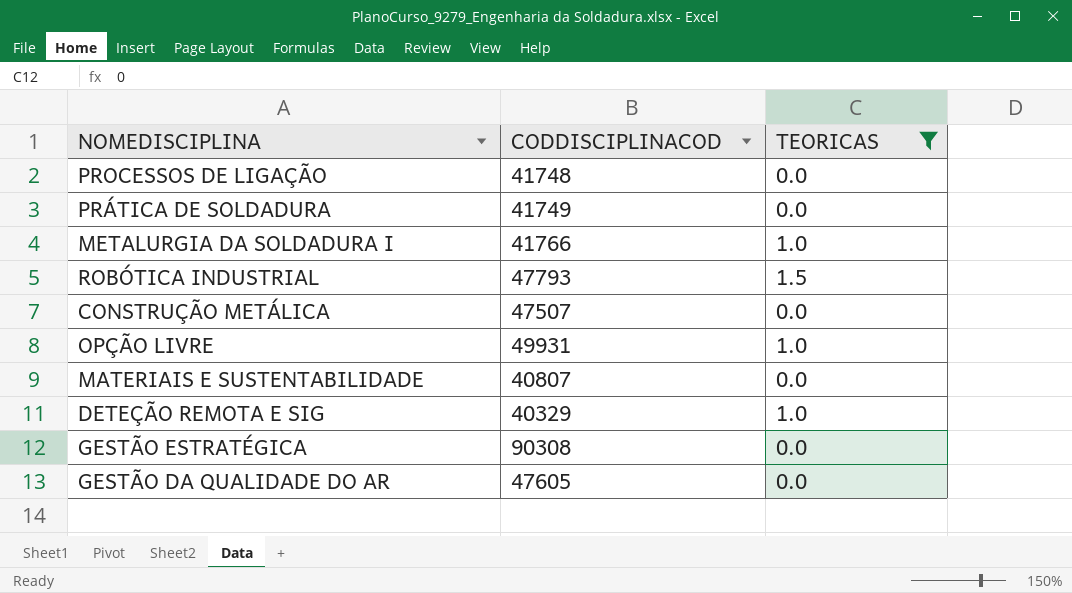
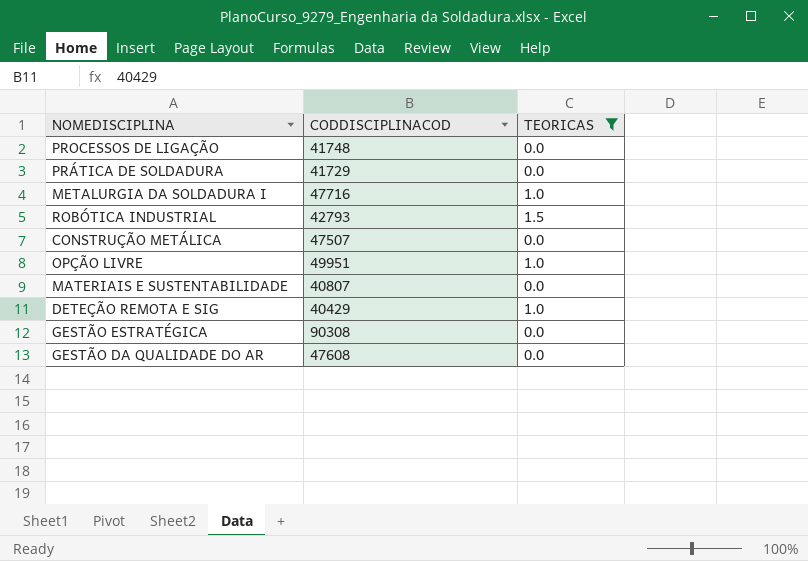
PRÁTICA DE SOLDADURA | CODDISCIPLINACOD: 41749 -> 41729
METALURGIA DA SOLDADURA I | CODDISCIPLINACOD: 41766 -> 47716
ROBÓTICA INDUSTRIAL | CODDISCIPLINACOD: 47793 -> 42793
OPÇÃO LIVRE | CODDISCIPLINACOD: 49931 -> 49951
DETEÇÃO REMOTA E SIG | CODDISCIPLINACOD: 40329 -> 40429
GESTÃO DA QUALIDADE DO AR | CODDISCIPLINACOD: 47605 -> 47608

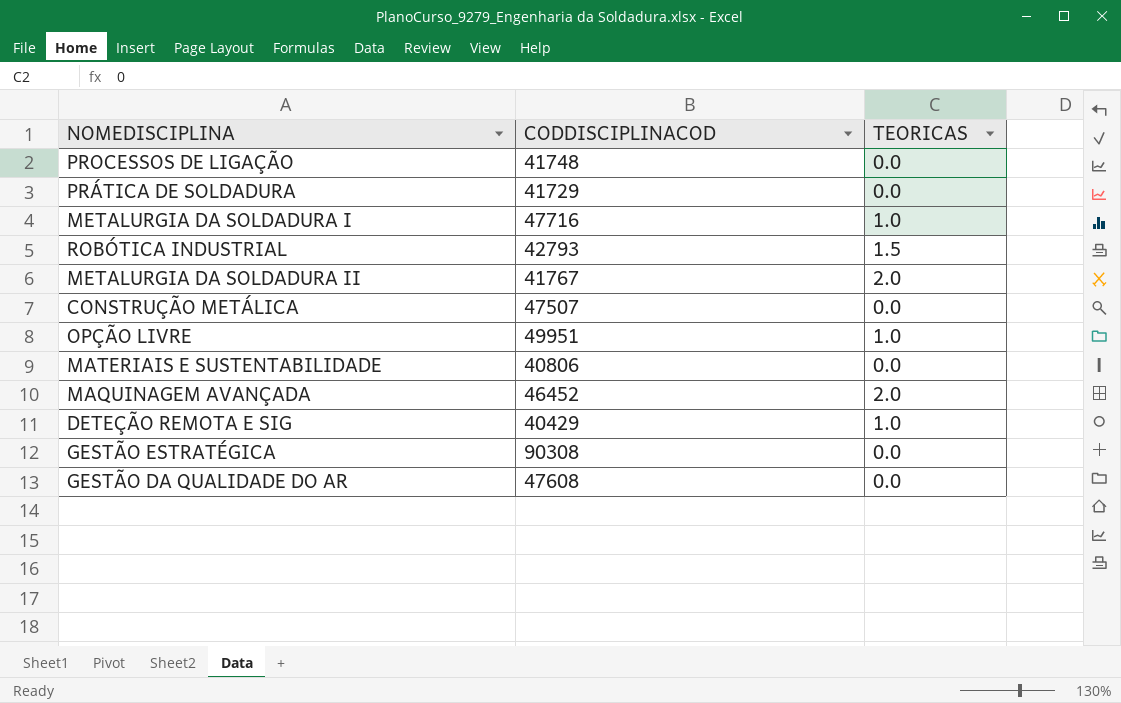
filter: TEORICAS != 2.0 -> none
MATERIAIS E SUSTENTABILIDADE | CODDISCIPLINACOD: 40807 -> 40806

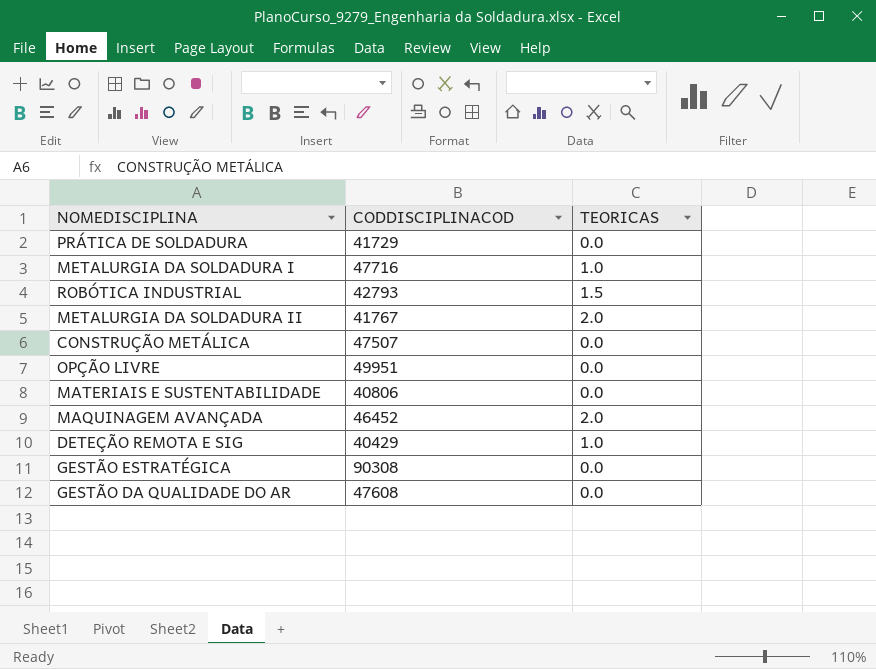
row PROCESSOS DE LIGAÇÃO: 41748 | 0.0 -> none
OPÇÃO LIVRE | TEORICAS: 1.0 -> 0.0

